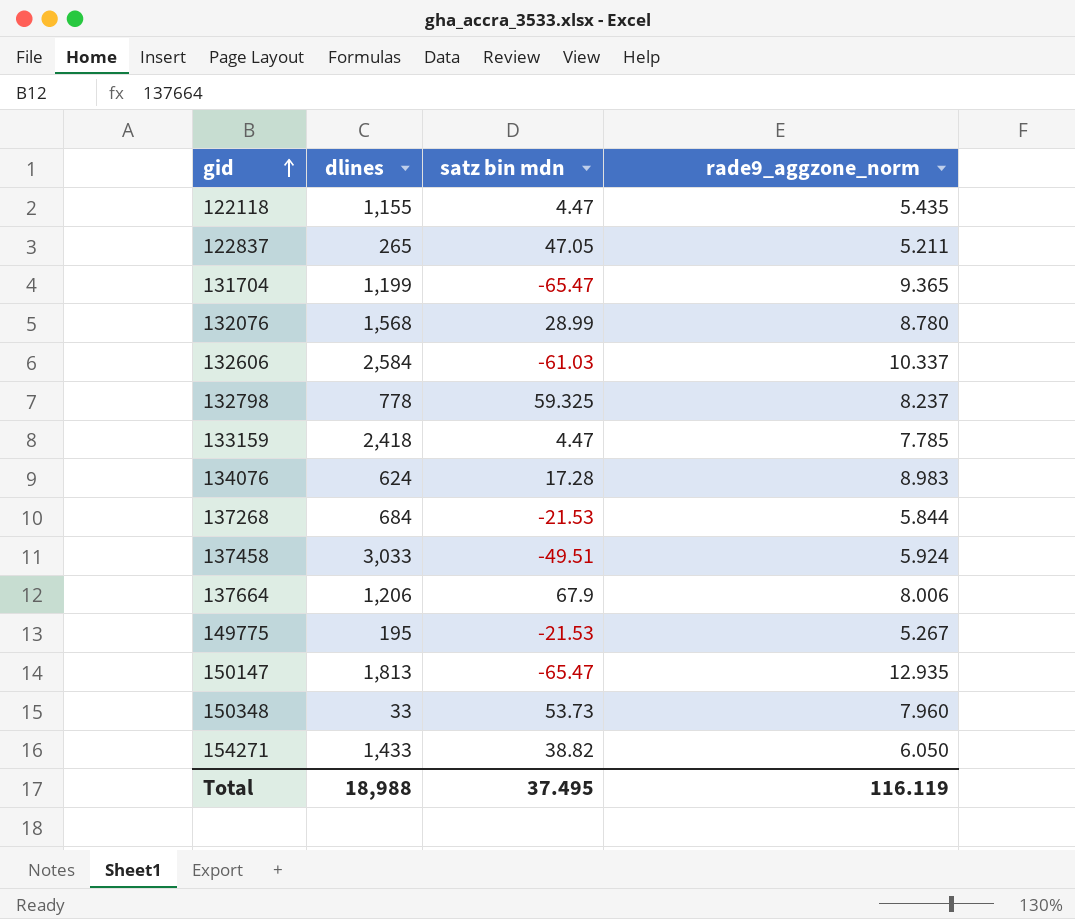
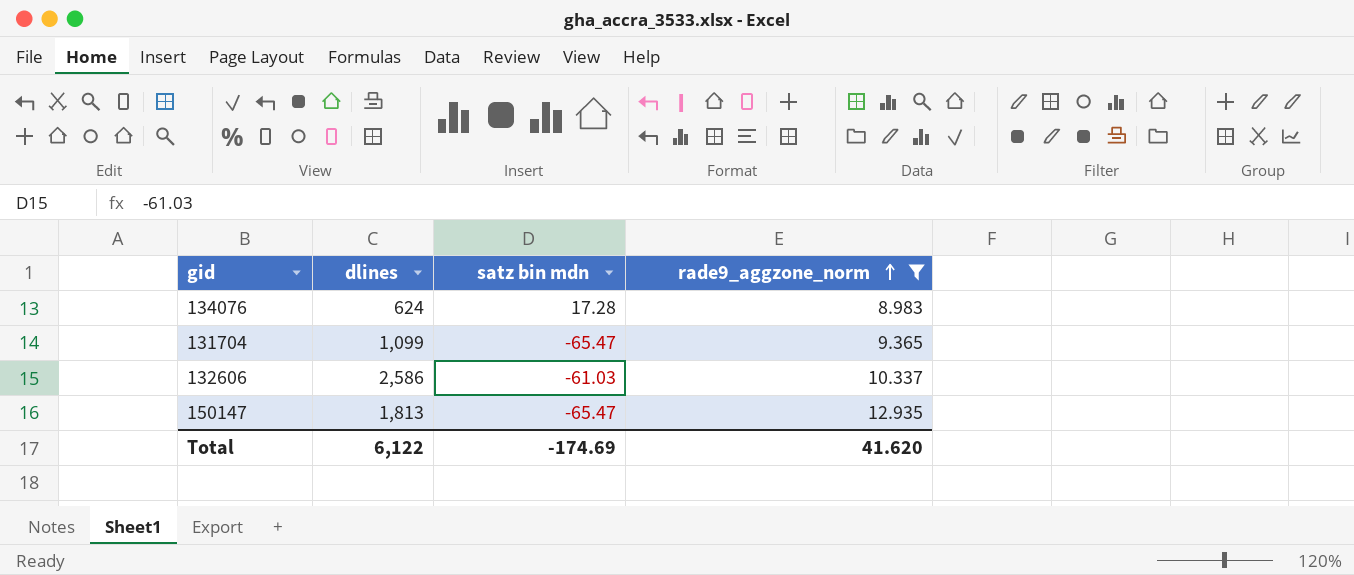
filter: none -> rade9_aggzone_norm >= 8.983
row order: gid ascending -> rade9_aggzone_norm ascending
131704 | dlines: 1,199 -> 1,099
132606 | dlines: 2,584 -> 2,586
Total | dlines: 18,988 -> 6,122
Total | satz bin mdn: 37.495 -> -174.69
Total | rade9_aggzone_norm: 116.119 -> 41.620

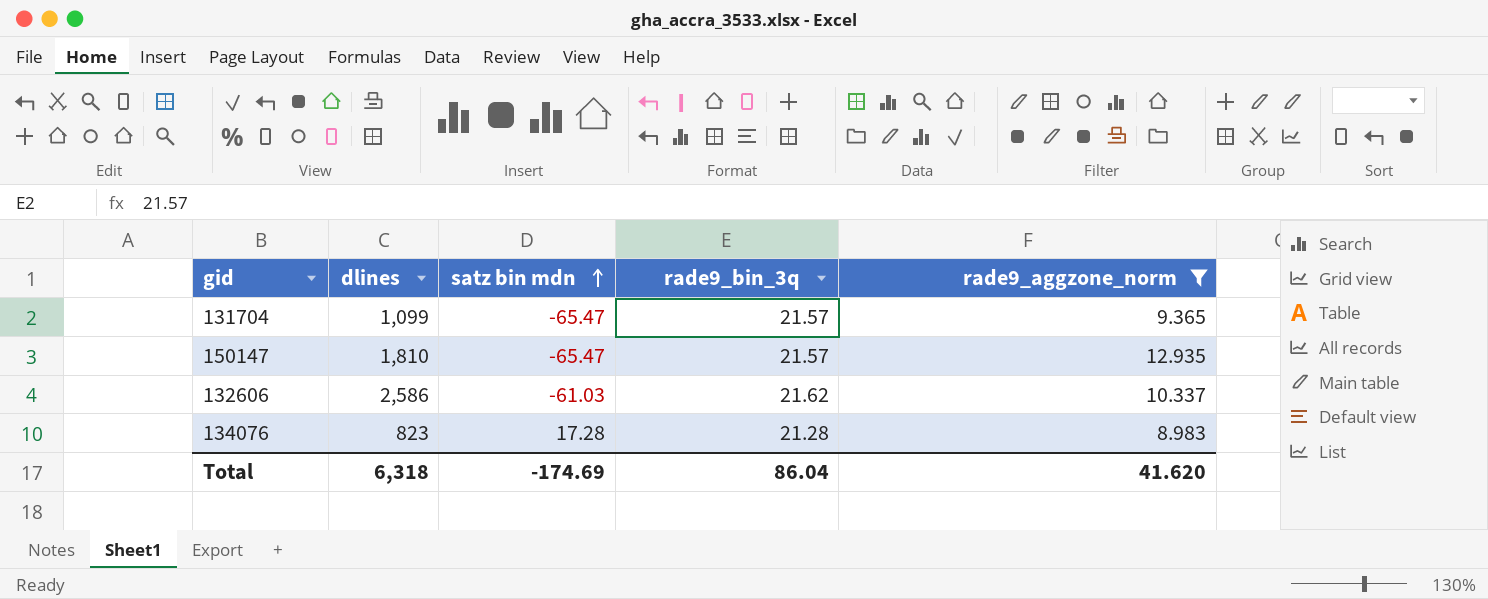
row order: rade9_aggzone_norm ascending -> satz bin mdn ascending
column rade9_bin_3q | position: none -> 4
150147 | dlines: 1,813 -> 1,810
134076 | dlines: 624 -> 823
Total | dlines: 6,122 -> 6,318

